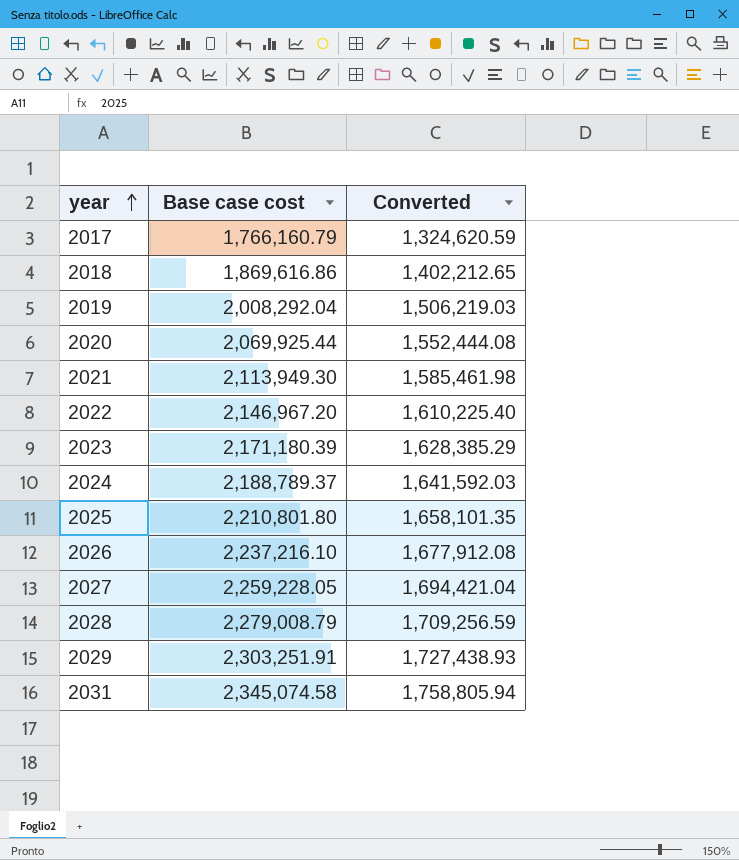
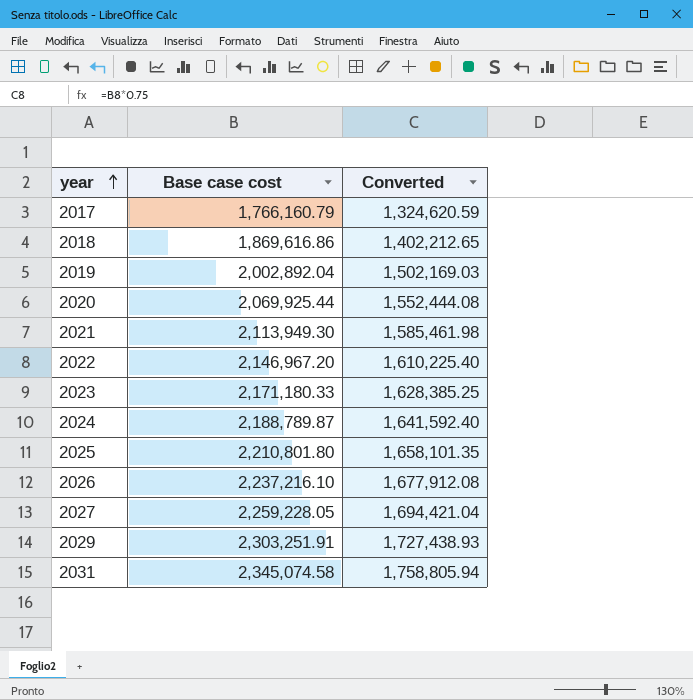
row 2028: 2,279,008.79 | 1,709,256.59 -> none
2019 | Base case cost: 2,008,292.04 -> 2,002,892.04
2019 | Converted: 1,506,219.03 -> 1,502,169.03
2023 | Base case cost: 2,171,180.39 -> 2,171,180.33
2023 | Converted: 1,628,385.29 -> 1,628,385.25
2024 | Base case cost: 2,188,789.37 -> 2,188,789.87
2024 | Converted: 1,641,592.03 -> 1,641,592.40

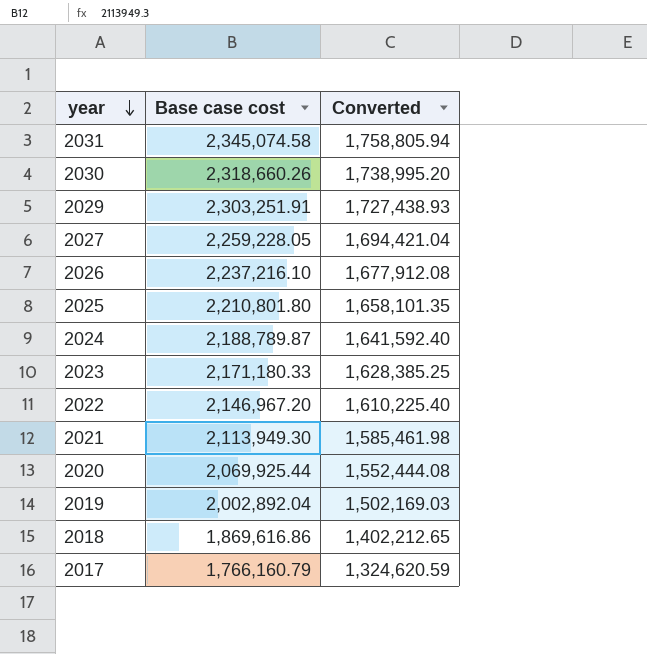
row order: year ascending -> year descending
row 2030: none -> 2,318,660.26 | 1,738,995.20

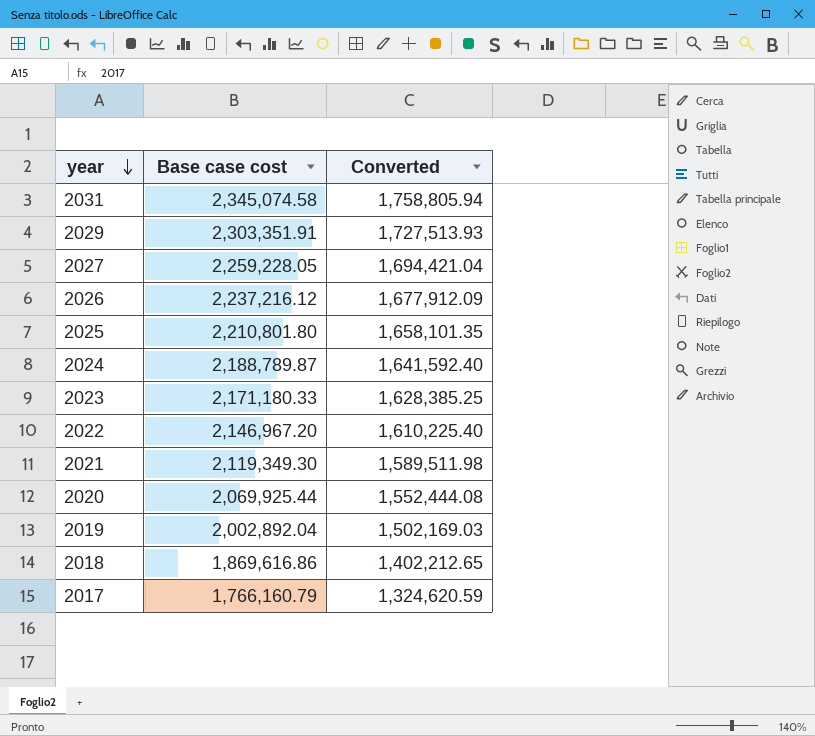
row 2030: 2,318,660.26 | 1,738,995.20 -> none
2029 | Base case cost: 2,303,251.91 -> 2,303,351.91
2029 | Converted: 1,727,438.93 -> 1,727,513.93
2026 | Base case cost: 2,237,216.10 -> 2,237,216.12
2026 | Converted: 1,677,912.08 -> 1,677,912.09
2021 | Base case cost: 2,113,949.30 -> 2,119,349.30
2021 | Converted: 1,585,461.98 -> 1,589,511.98

